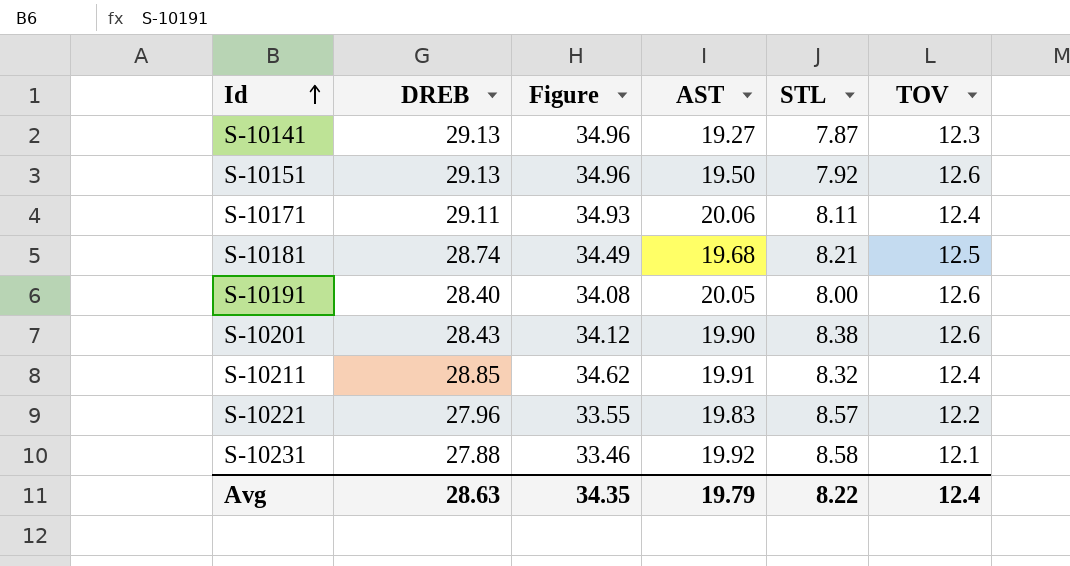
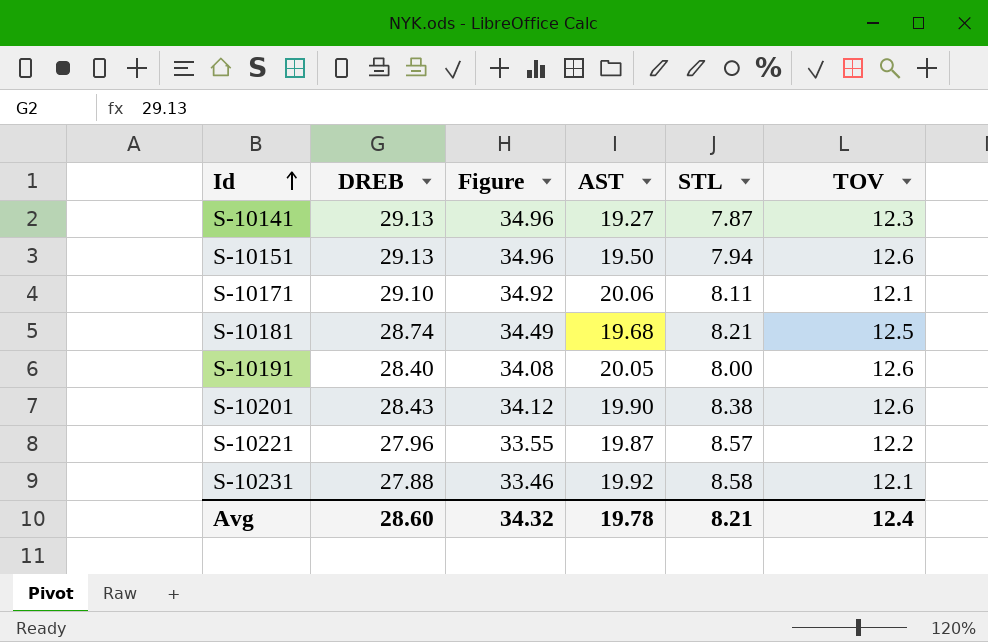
row S-10211: 28.85 | 34.62 | 19.91 | 8.32 | 12.4 -> none
S-10151 | STL: 7.92 -> 7.94
S-10171 | DREB: 29.11 -> 29.10
S-10171 | Figure: 34.93 -> 34.92
S-10171 | TOV: 12.4 -> 12.1
S-10221 | AST: 19.83 -> 19.87
Avg | DREB: 28.63 -> 28.60
Avg | Figure: 34.35 -> 34.32
Avg | AST: 19.79 -> 19.78
Avg | STL: 8.22 -> 8.21

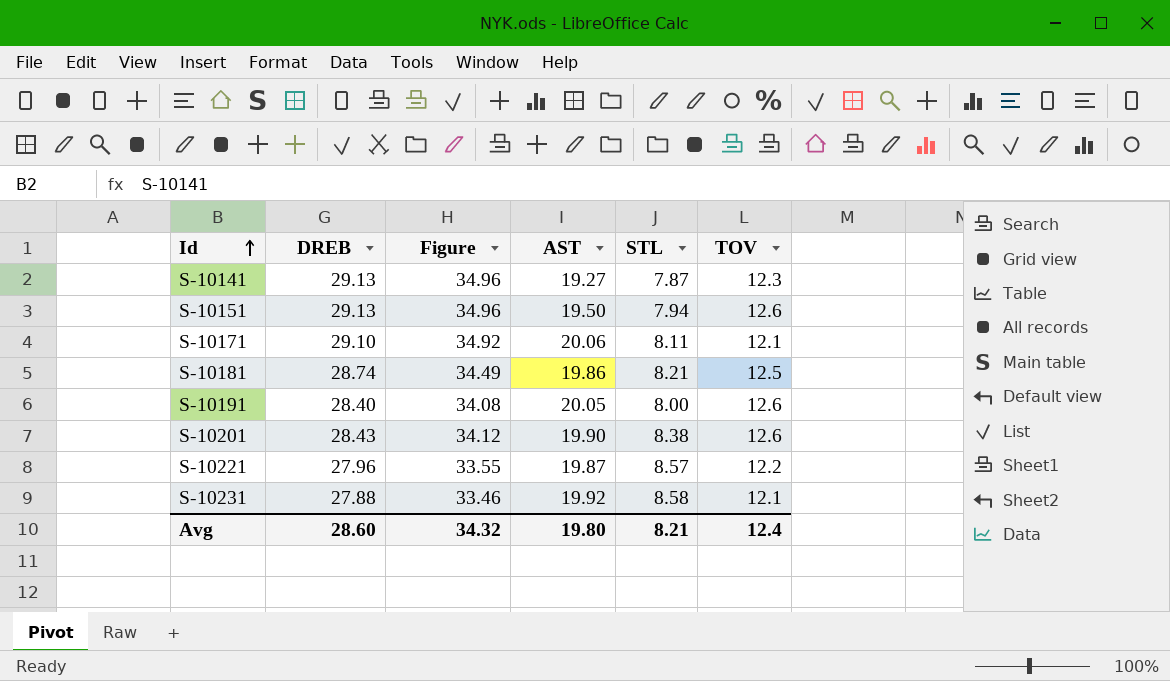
S-10181 | AST: 19.68 -> 19.86
Avg | AST: 19.78 -> 19.80

